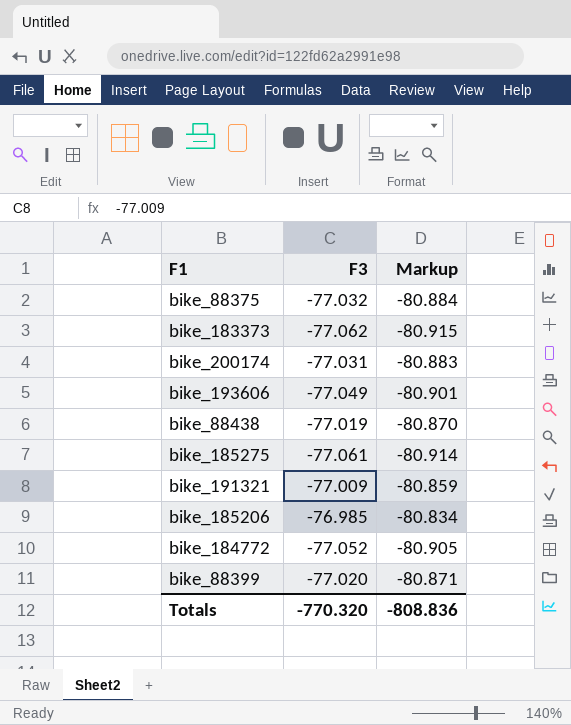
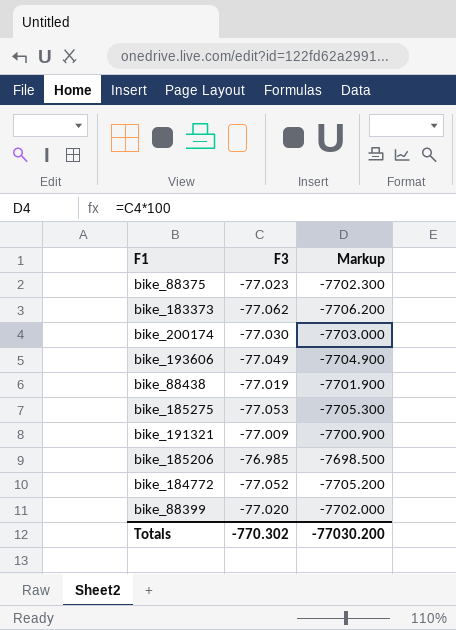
column Markup | formula: [F3] * 1.05 -> [F3] * 100
bike_88375 | F3: -77.032 -> -77.023
bike_200174 | F3: -77.031 -> -77.030
bike_185275 | F3: -77.061 -> -77.053
Totals | F3: -770.320 -> -770.302
Totals | Markup: -808.836 -> -77030.200

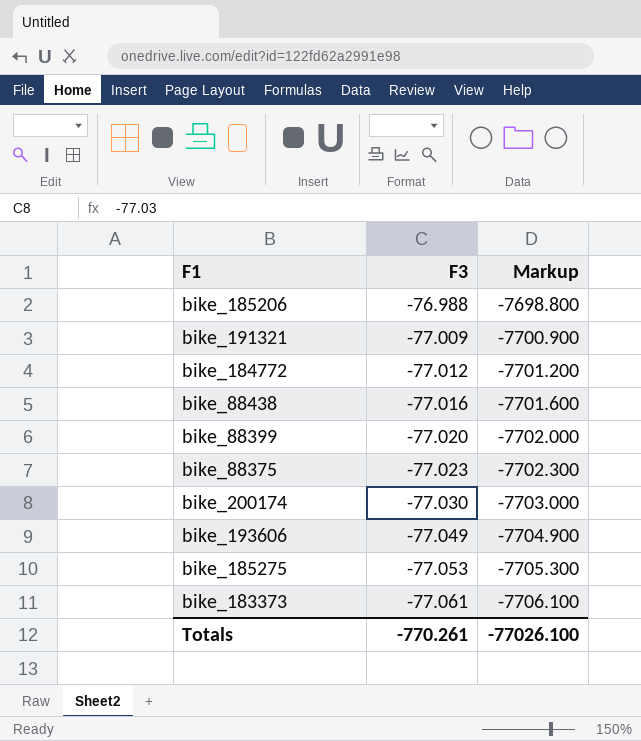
row order: none -> F3 descending
bike_185206 | F3: -76.985 -> -76.988
bike_185206 | Markup: -7698.500 -> -7698.800
bike_184772 | F3: -77.052 -> -77.012
bike_184772 | Markup: -7705.200 -> -7701.200
bike_88438 | F3: -77.019 -> -77.016
bike_88438 | Markup: -7701.900 -> -7701.600
bike_183373 | F3: -77.062 -> -77.061
bike_183373 | Markup: -7706.200 -> -7706.100
Totals | F3: -770.302 -> -770.261
Totals | Markup: -77030.200 -> -77026.100

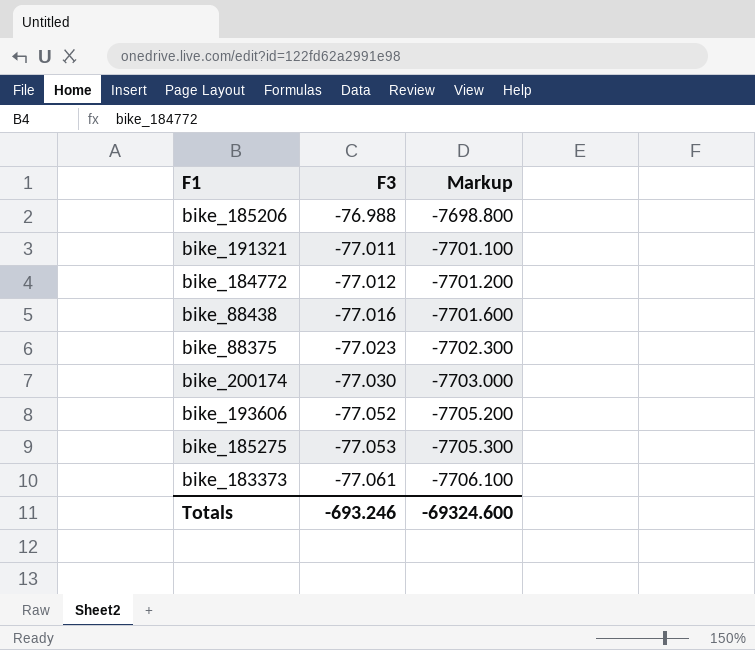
row bike_88399: -77.020 | -7702.000 -> none
bike_191321 | F3: -77.009 -> -77.011
bike_191321 | Markup: -7700.900 -> -7701.100
bike_193606 | F3: -77.049 -> -77.052
bike_193606 | Markup: -7704.900 -> -7705.200
Totals | F3: -770.261 -> -693.246
Totals | Markup: -77026.100 -> -69324.600

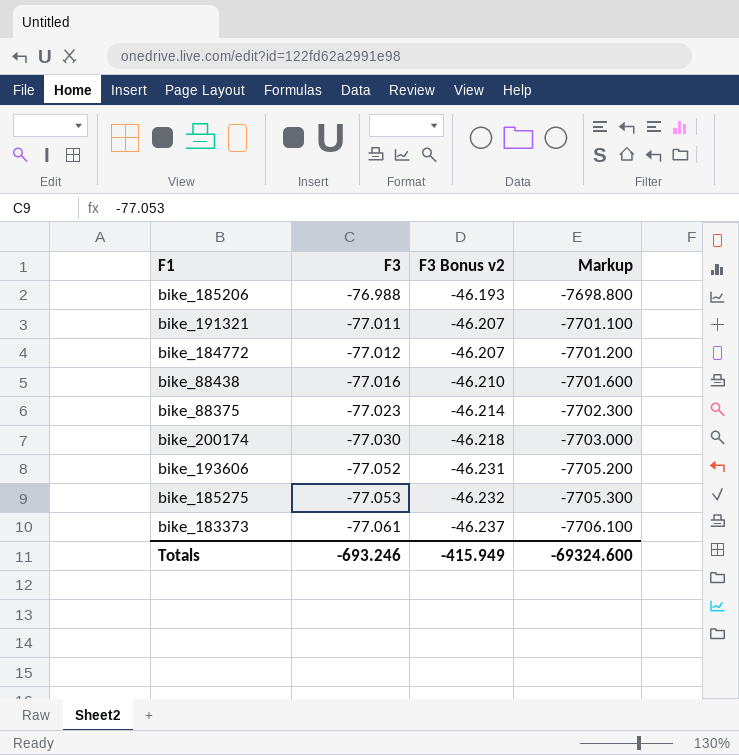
column F3 Bonus v2 | formula: none -> [F3] * 0.6

